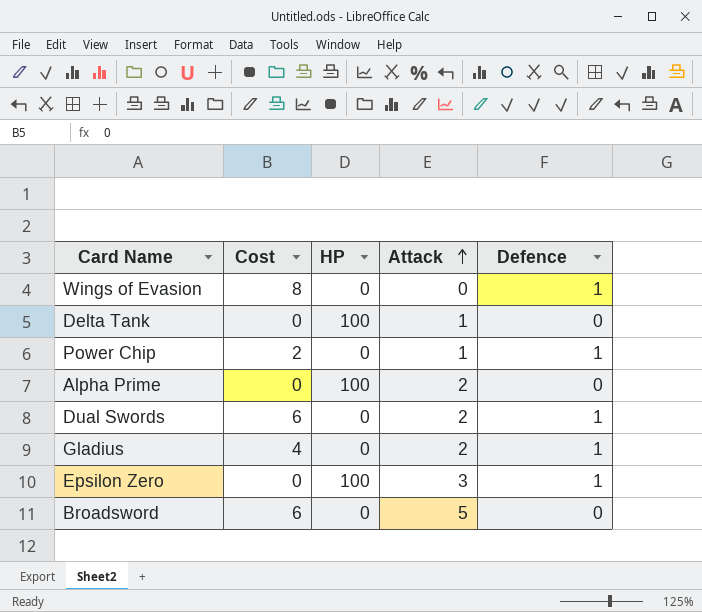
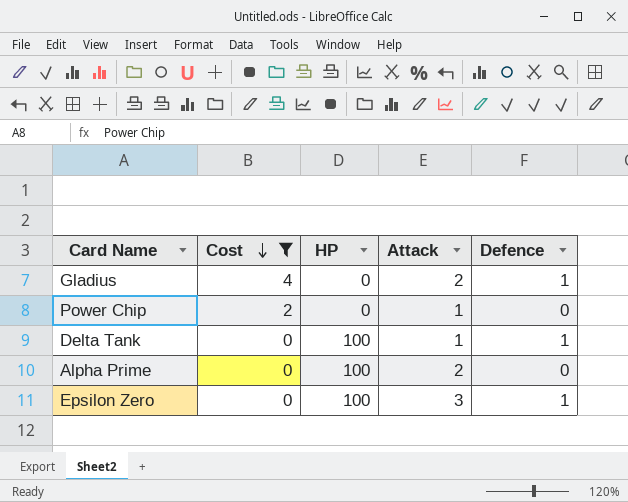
filter: none -> Cost <= 4
row order: Attack ascending -> Cost descending
Power Chip | Defence: 1 -> 0
Delta Tank | Defence: 0 -> 1

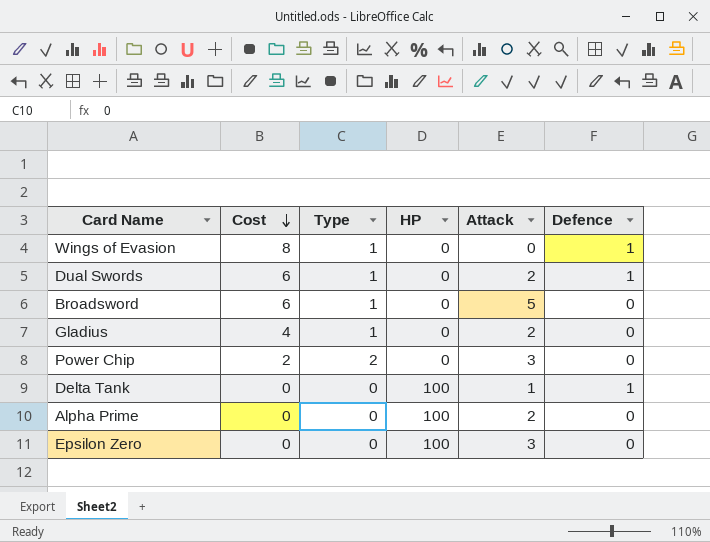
filter: Cost <= 4 -> none
column Type | position: none -> 3
Gladius | Defence: 1 -> 0
Power Chip | Attack: 1 -> 3
Epsilon Zero | Defence: 1 -> 0

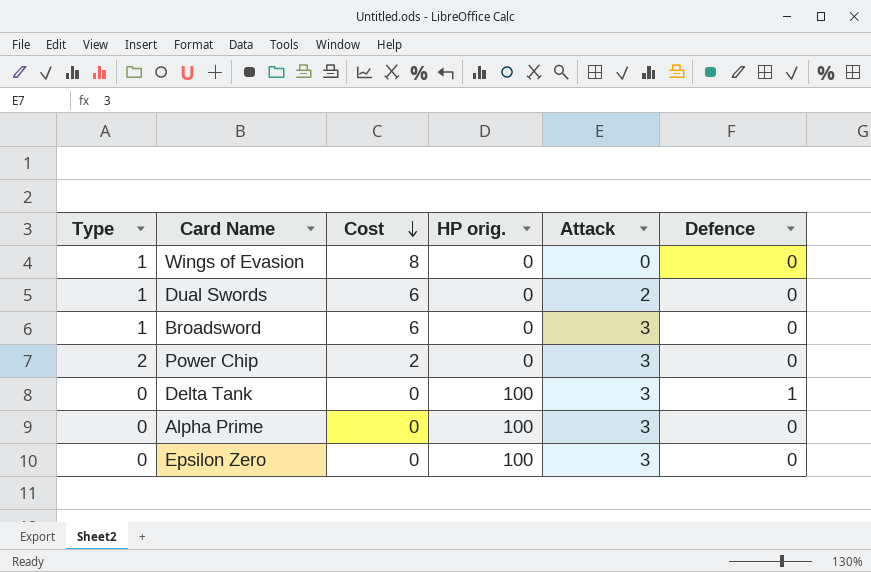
column Type | position: 3 -> 1
column name: HP -> HP orig.
row Gladius: 4 | 1 | 0 | 2 | 0 -> none
Wings of Evasion | Defence: 1 -> 0
Dual Swords | Defence: 1 -> 0
Broadsword | Attack: 5 -> 3
Delta Tank | Attack: 1 -> 3
Alpha Prime | Attack: 2 -> 3

